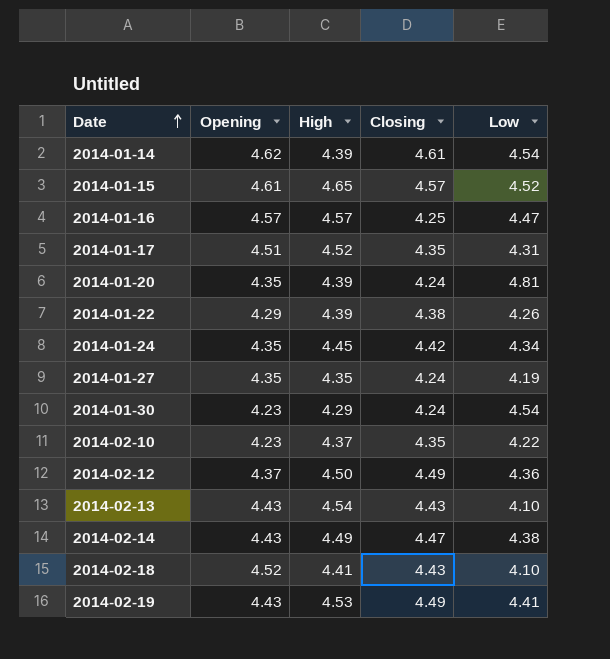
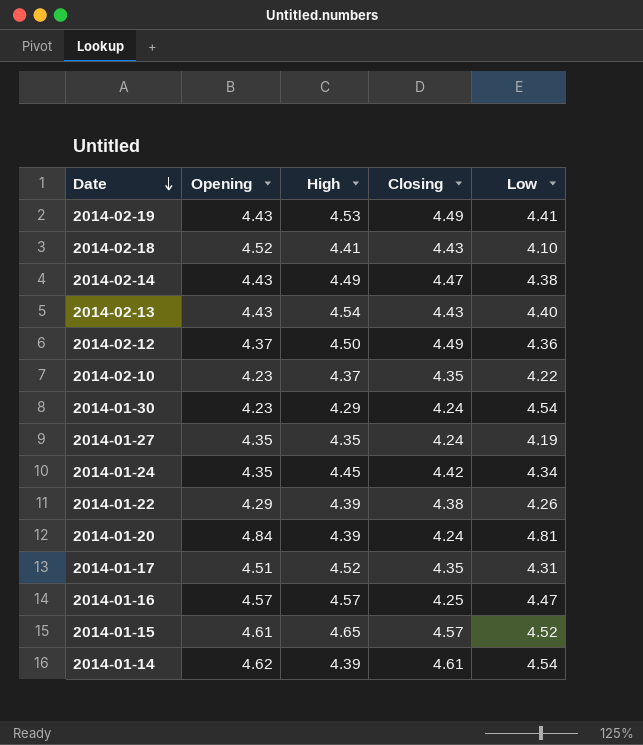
row order: Date ascending -> Date descending
2014-02-13 | Low: 4.10 -> 4.40
2014-01-20 | Opening: 4.35 -> 4.84

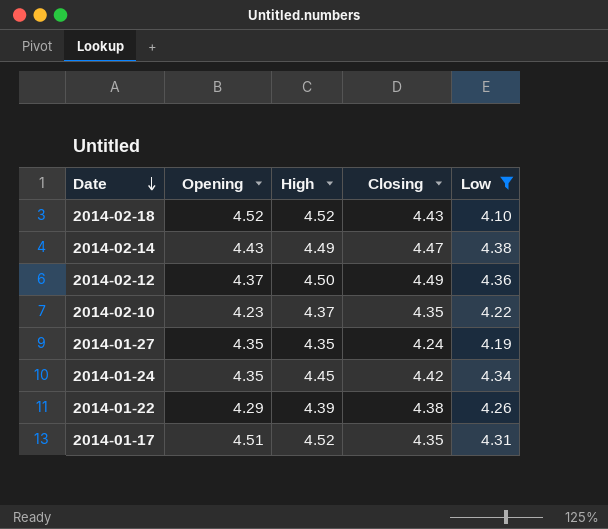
filter: none -> Low <= 4.38
2014-02-18 | High: 4.41 -> 4.52

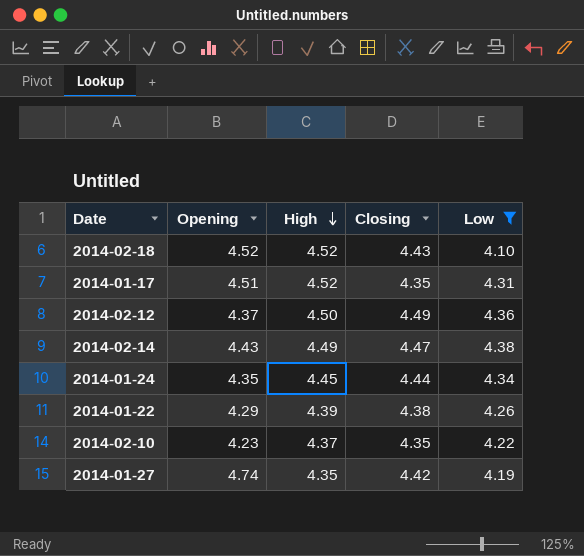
row order: Date descending -> High descending
2014-01-24 | Closing: 4.42 -> 4.44
2014-01-27 | Opening: 4.35 -> 4.74
2014-01-27 | Closing: 4.24 -> 4.42

